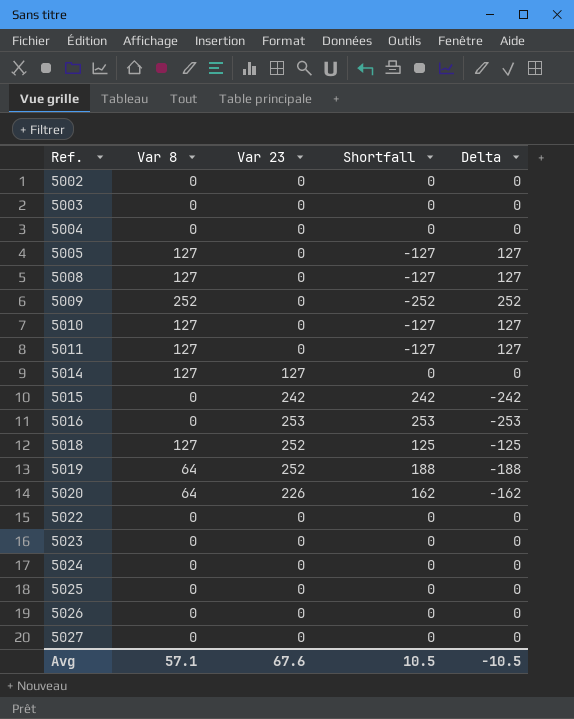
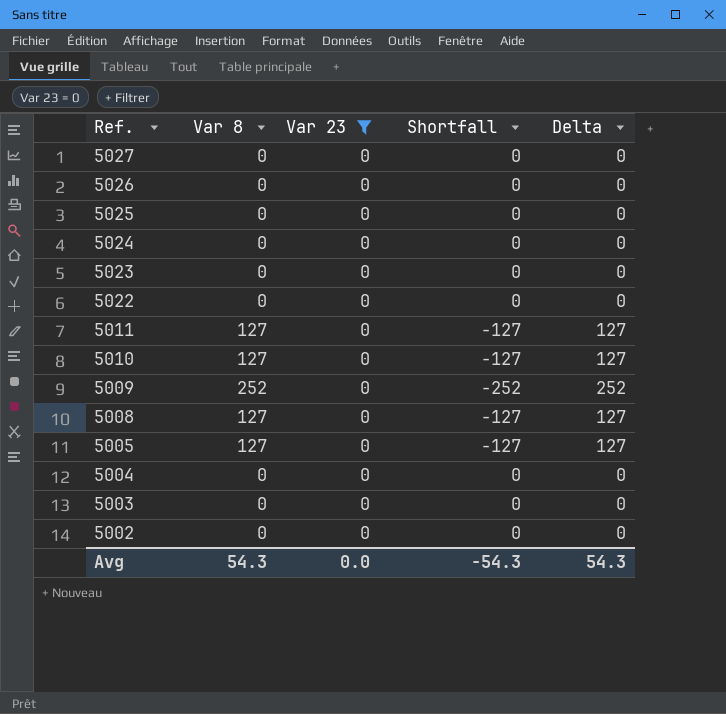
filter: none -> Var 23 = 0
row order: Ref. ascending -> Ref. descending
Avg | Var 8: 57.1 -> 54.3
Avg | Var 23: 67.6 -> 0.0
Avg | Shortfall: 10.5 -> -54.3
Avg | Delta: -10.5 -> 54.3

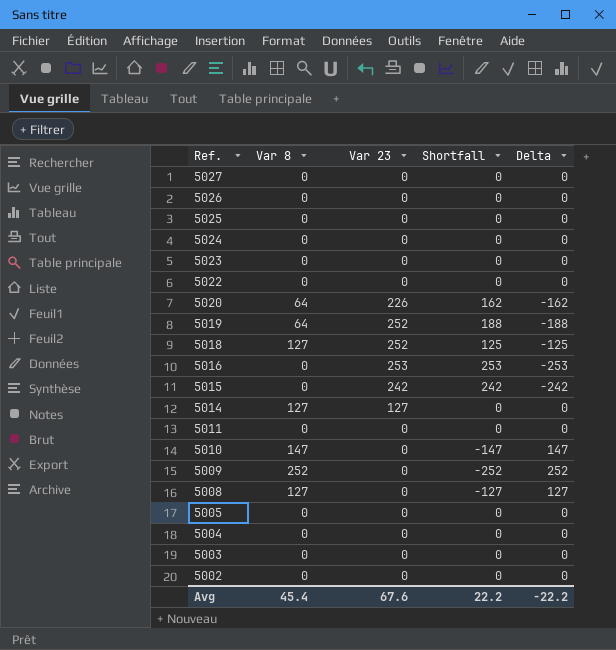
filter: Var 23 = 0 -> none
5011 | Var 8: 127 -> 0
5011 | Shortfall: -127 -> 0
5011 | Delta: 127 -> 0
5010 | Var 8: 127 -> 147
5010 | Shortfall: -127 -> -147
5010 | Delta: 127 -> 147
5005 | Var 8: 127 -> 0
5005 | Shortfall: -127 -> 0
5005 | Delta: 127 -> 0
Avg | Var 8: 54.3 -> 45.4
Avg | Var 23: 0.0 -> 67.6
Avg | Shortfall: -54.3 -> 22.2
Avg | Delta: 54.3 -> -22.2

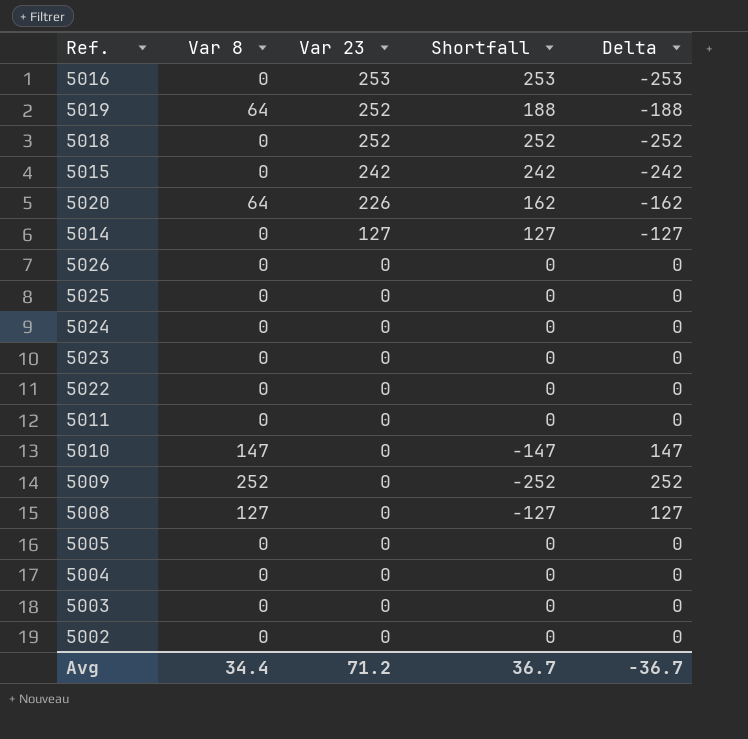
row order: Ref. descending -> Var 23 descending
row 5027: 0 | 0 | 0 | 0 -> none
5018 | Var 8: 127 -> 0
5018 | Shortfall: 125 -> 252
5018 | Delta: -125 -> -252
5014 | Var 8: 127 -> 0
5014 | Shortfall: 0 -> 127
5014 | Delta: 0 -> -127
Avg | Var 8: 45.4 -> 34.4
Avg | Var 23: 67.6 -> 71.2
Avg | Shortfall: 22.2 -> 36.7
Avg | Delta: -22.2 -> -36.7

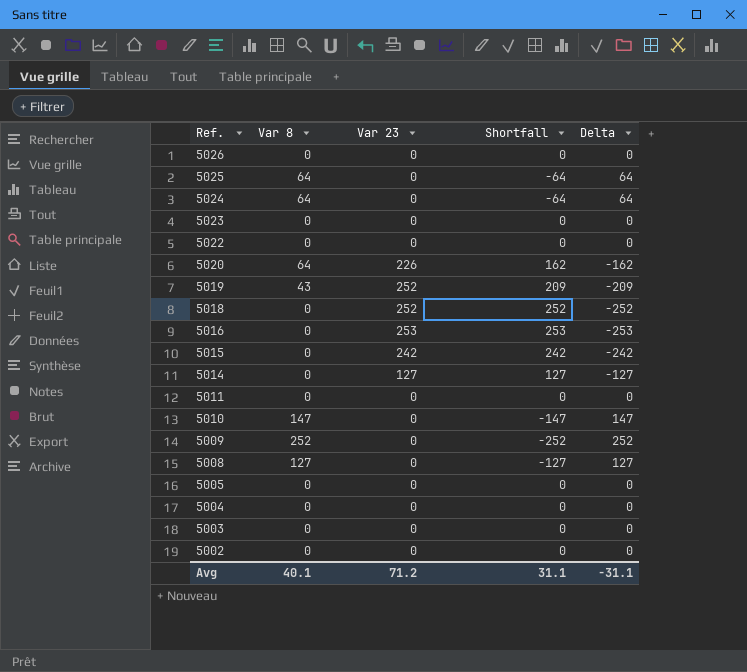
row order: Var 23 descending -> Ref. descending
5025 | Var 8: 0 -> 64
5025 | Shortfall: 0 -> -64
5025 | Delta: 0 -> 64
5024 | Var 8: 0 -> 64
5024 | Shortfall: 0 -> -64
5024 | Delta: 0 -> 64
5019 | Var 8: 64 -> 43
5019 | Shortfall: 188 -> 209
5019 | Delta: -188 -> -209
Avg | Var 8: 34.4 -> 40.1
Avg | Shortfall: 36.7 -> 31.1
Avg | Delta: -36.7 -> -31.1

